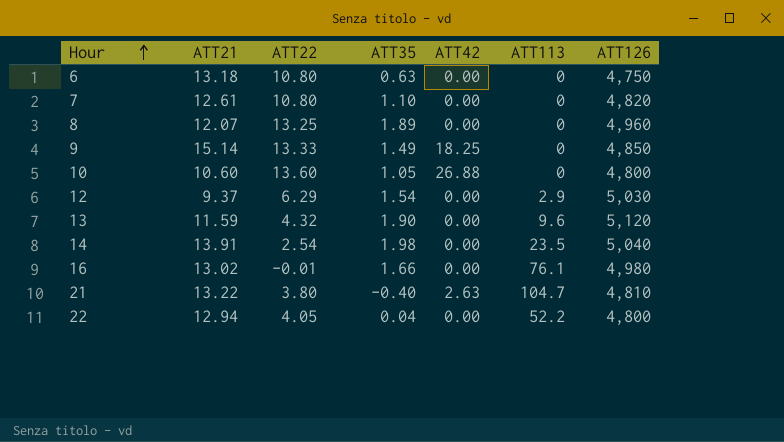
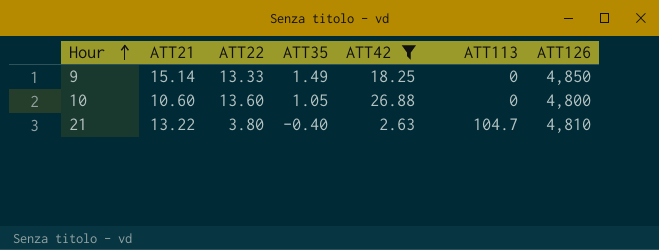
filter: none -> ATT42 != 0.00

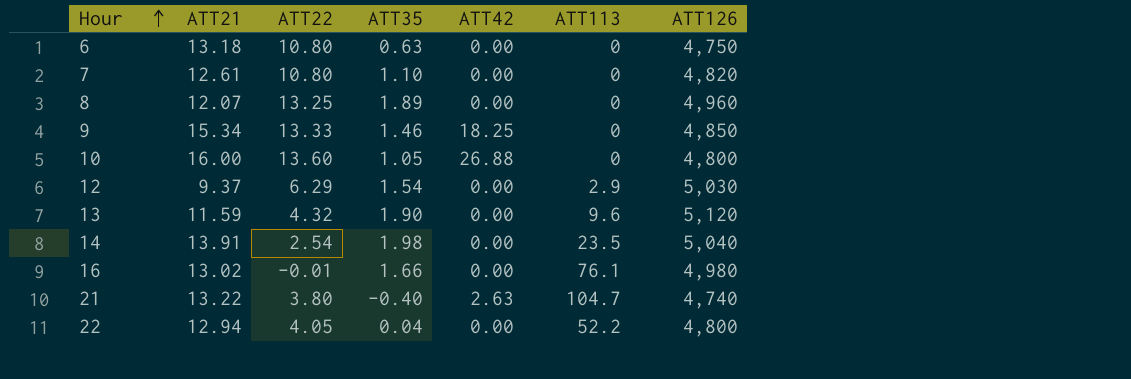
filter: ATT42 != 0.00 -> none
9 | ATT21: 15.14 -> 15.34
9 | ATT35: 1.49 -> 1.46
10 | ATT21: 10.60 -> 16.00
21 | ATT126: 4,810 -> 4,740

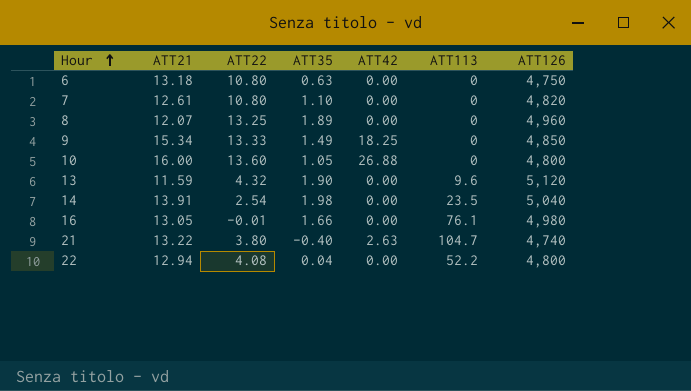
row 12: 9.37 | 6.29 | 1.54 | 0.00 | 2.9 | 5,030 -> none
9 | ATT35: 1.46 -> 1.49
16 | ATT21: 13.02 -> 13.05
22 | ATT22: 4.05 -> 4.08

